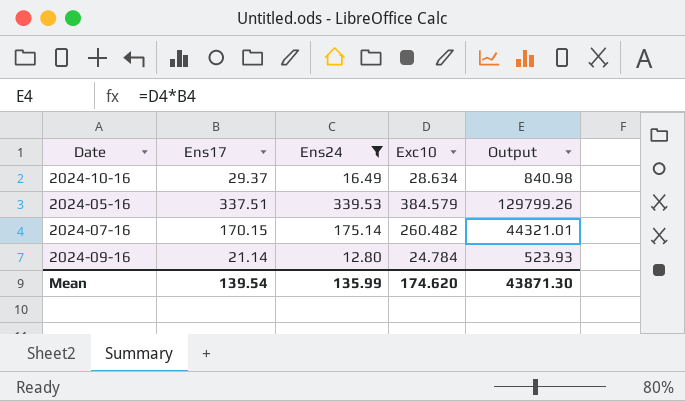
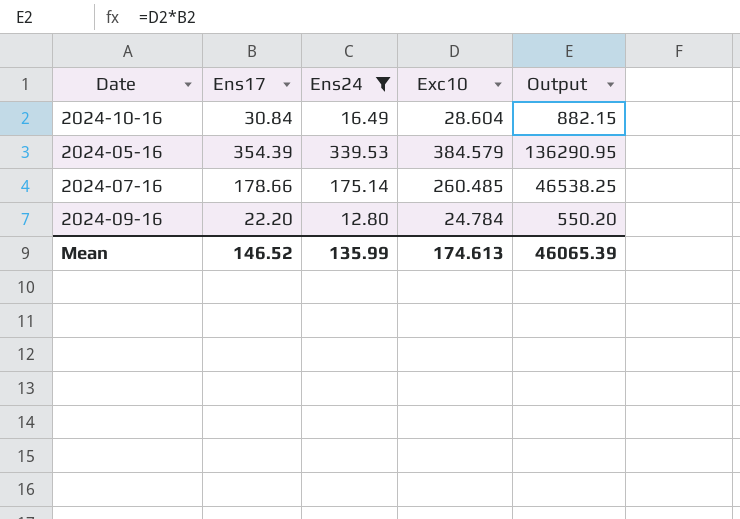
2024-10-16 | Ens17: 29.37 -> 30.84
2024-10-16 | Exc10: 28.634 -> 28.604
2024-10-16 | Output: 840.98 -> 882.15
2024-05-16 | Ens17: 337.51 -> 354.39
2024-05-16 | Output: 129799.26 -> 136290.95
2024-07-16 | Ens17: 170.15 -> 178.66
2024-07-16 | Exc10: 260.482 -> 260.485
2024-07-16 | Output: 44321.01 -> 46538.25
2024-09-16 | Ens17: 21.14 -> 22.20
2024-09-16 | Output: 523.93 -> 550.20
Mean | Ens17: 139.54 -> 146.52
Mean | Exc10: 174.620 -> 174.613
Mean | Output: 43871.30 -> 46065.39

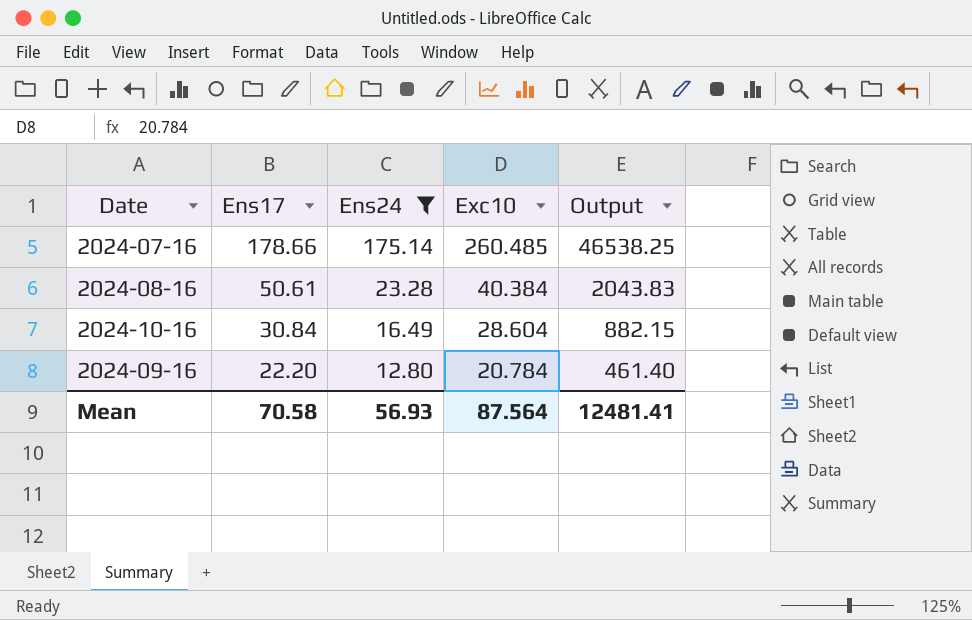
row order: none -> Ens17 descending
row 2024-05-16: 354.39 | 339.53 | 384.579 | 136290.95 -> none
row 2024-08-16: none -> 50.61 | 23.28 | 40.384 | 2043.83
2024-09-16 | Exc10: 24.784 -> 20.784
2024-09-16 | Output: 550.20 -> 461.40
Mean | Ens17: 146.52 -> 70.58
Mean | Ens24: 135.99 -> 56.93
Mean | Exc10: 174.613 -> 87.564
Mean | Output: 46065.39 -> 12481.41

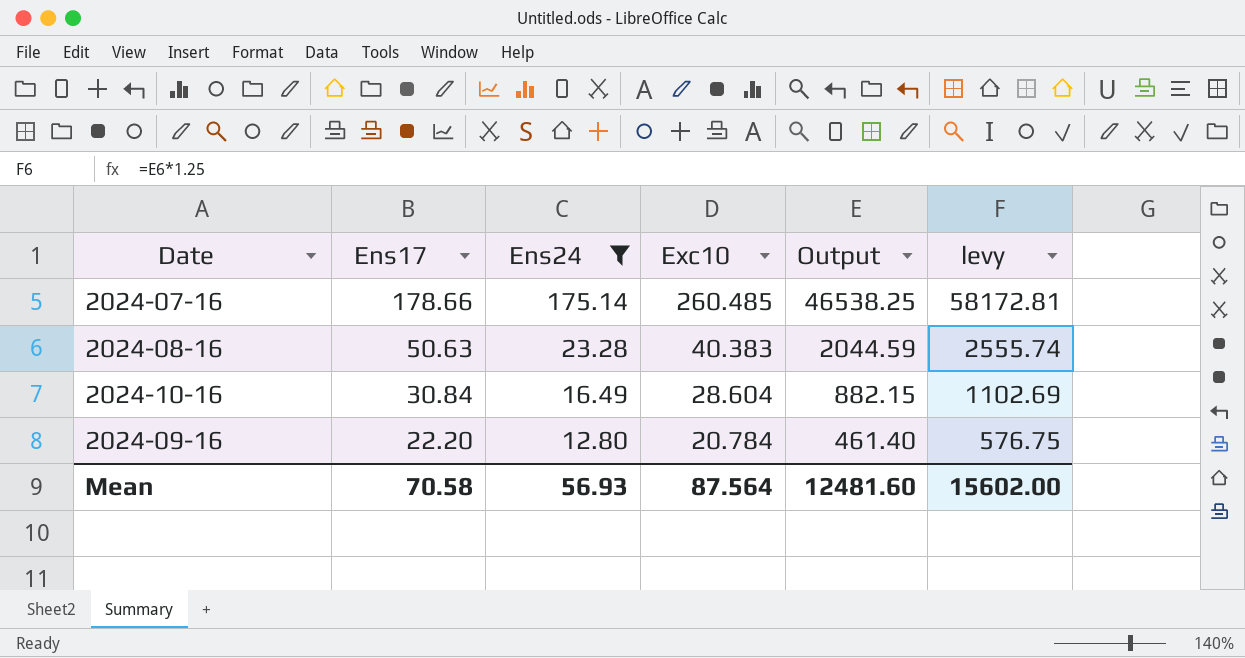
column levy | formula: none -> [Output] * 1.25
2024-08-16 | Ens17: 50.61 -> 50.63
2024-08-16 | Exc10: 40.384 -> 40.383
2024-08-16 | Output: 2043.83 -> 2044.59
Mean | Output: 12481.41 -> 12481.60

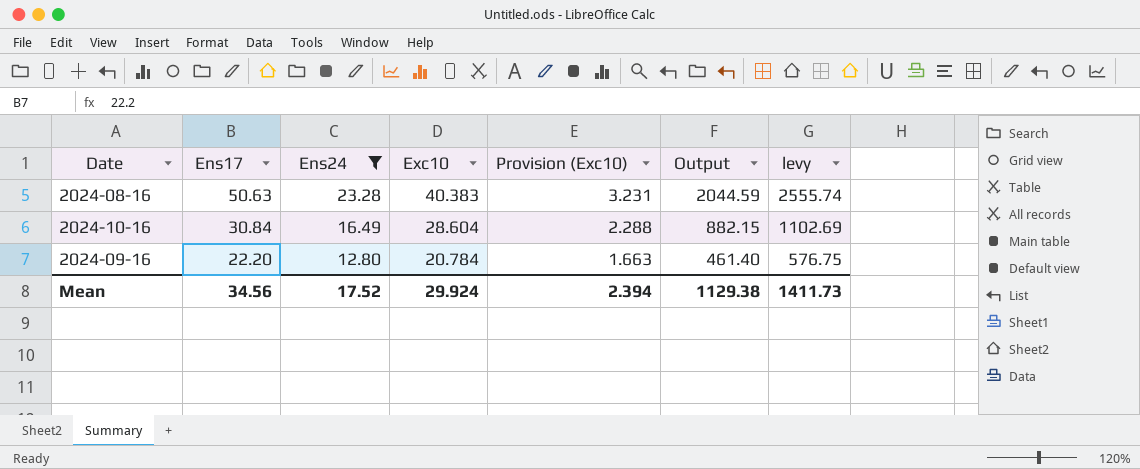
column Provision (Exc10) | formula: none -> [Exc10] * 0.08
row 2024-07-16: 178.66 | 175.14 | 260.485 | 46538.25 | 58172.81 -> none
Mean | Ens17: 70.58 -> 34.56
Mean | Ens24: 56.93 -> 17.52
Mean | Exc10: 87.564 -> 29.924
Mean | Output: 12481.60 -> 1129.38
Mean | levy: 15602.00 -> 1411.73

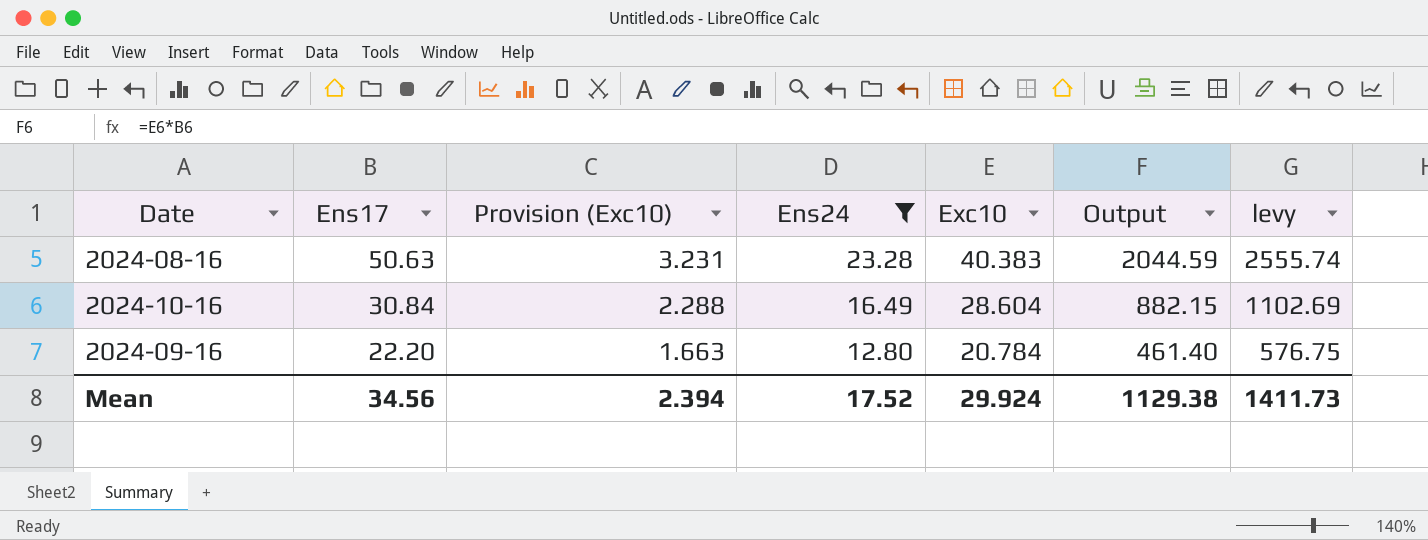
column Provision (Exc10) | position: 5 -> 3

